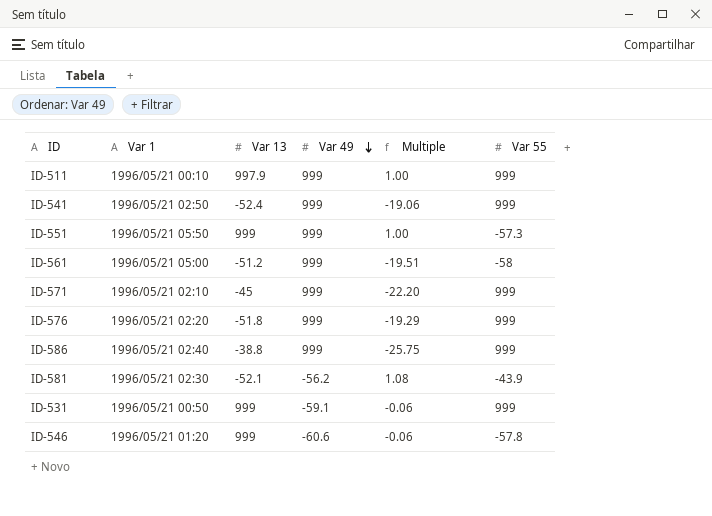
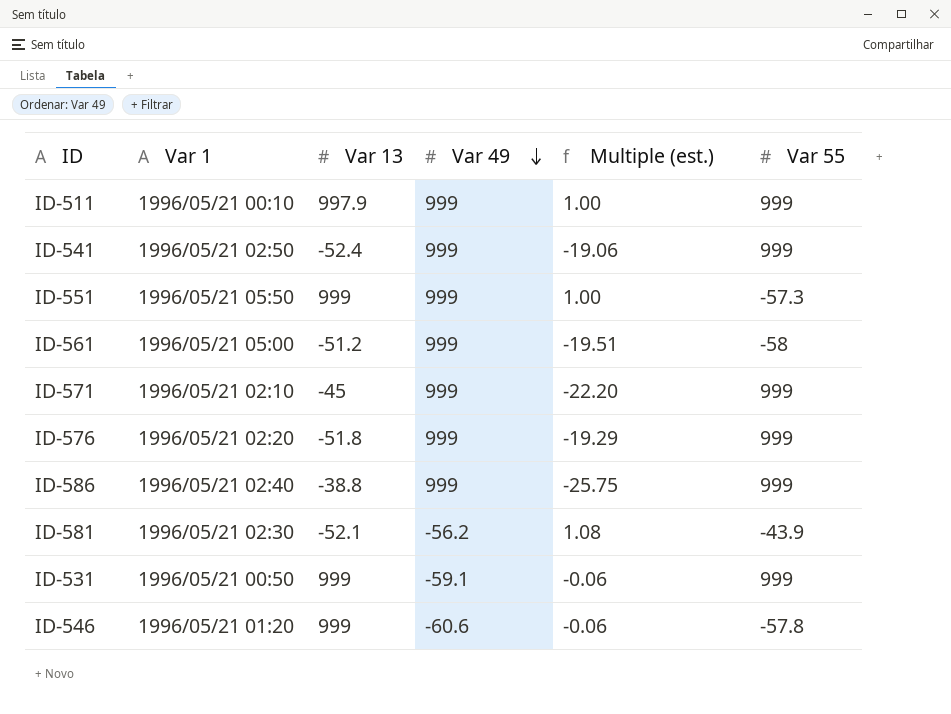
column name: Multiple -> Multiple (est.)

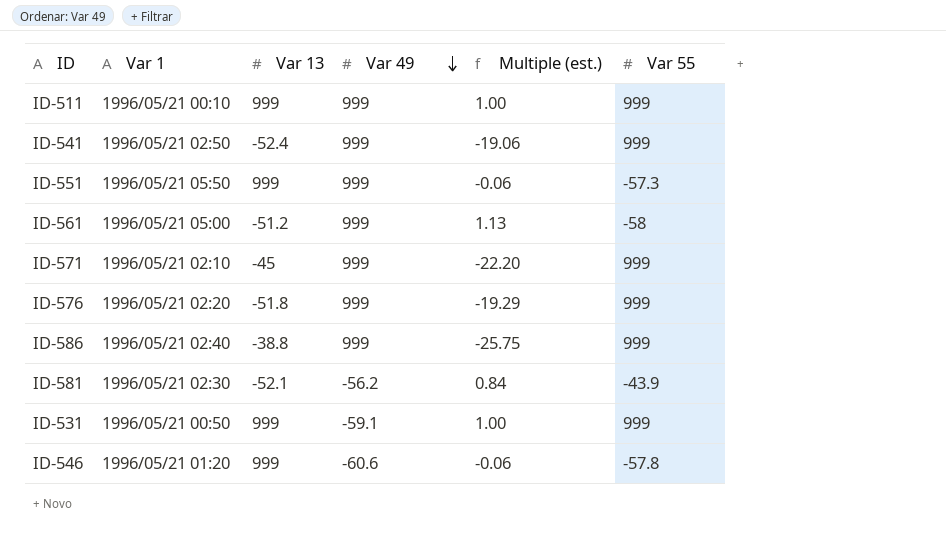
column Multiple (est.) | formula: [Var 49] / [Var 13] -> [Var 55] / [Var 13]
ID-511 | Var 13: 997.9 -> 999

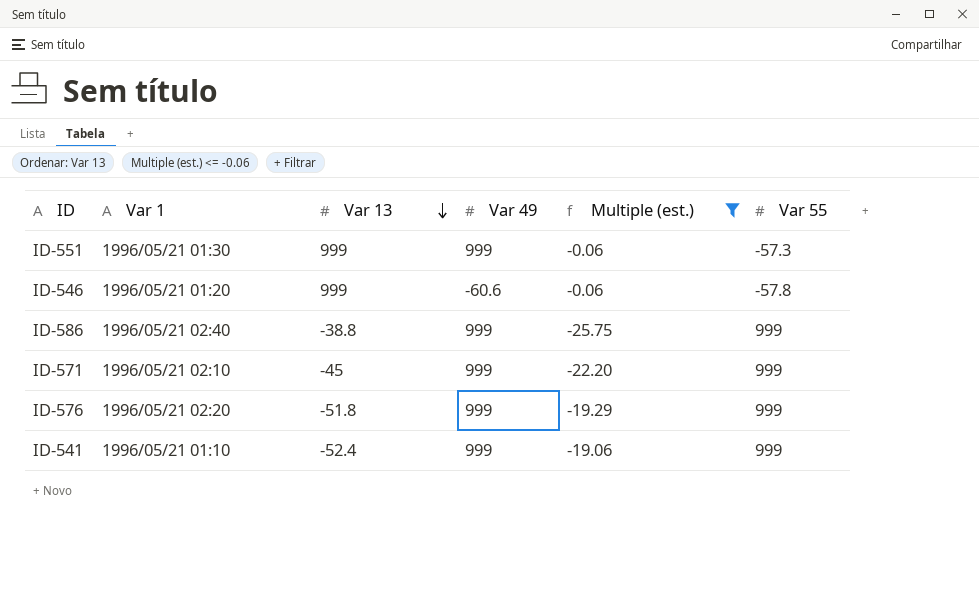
filter: none -> Multiple (est.) <= -0.06
row order: Var 49 descending -> Var 13 descending
ID-551 | Var 1: 1996/05/21 05:50 -> 1996/05/21 01:30
ID-541 | Var 1: 1996/05/21 02:50 -> 1996/05/21 01:10

